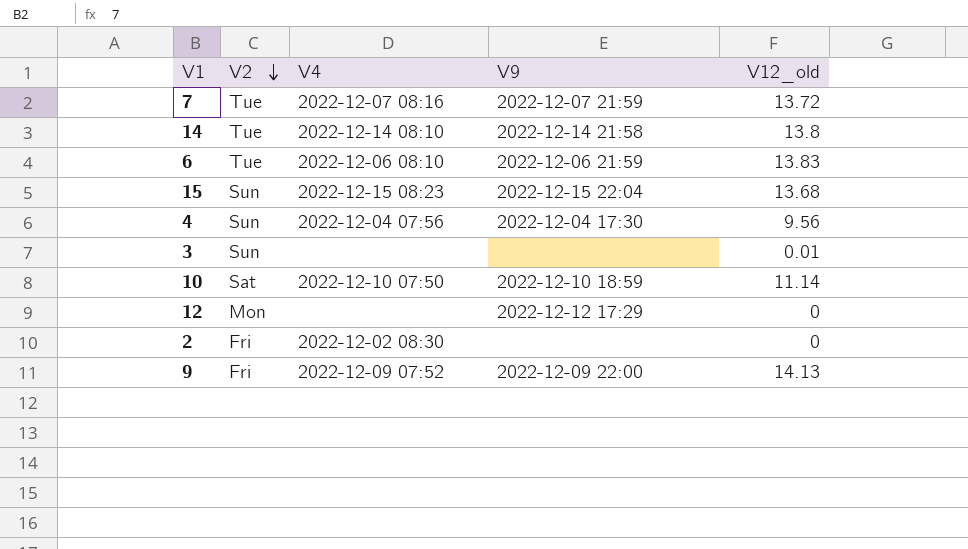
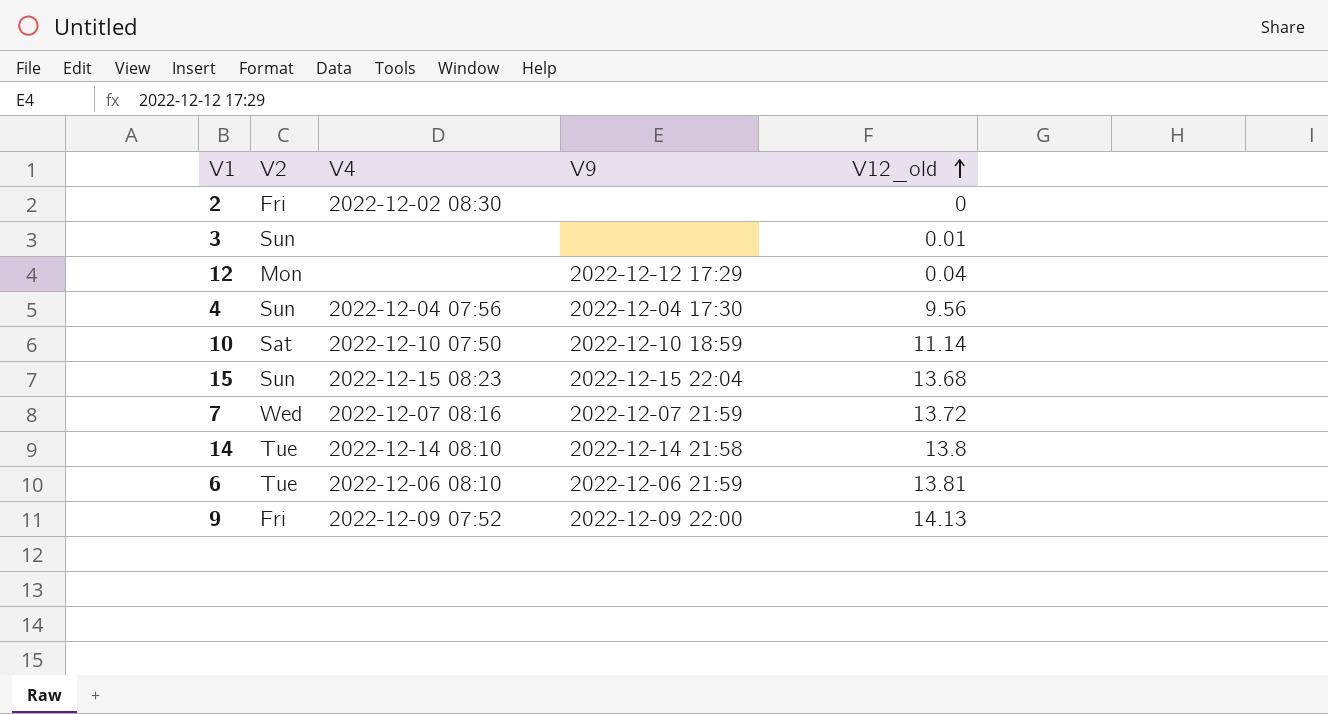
row order: V2 descending -> V12_old ascending
12 | V12_old: 0 -> 0.04
7 | V2: Tue -> Wed
6 | V12_old: 13.83 -> 13.81

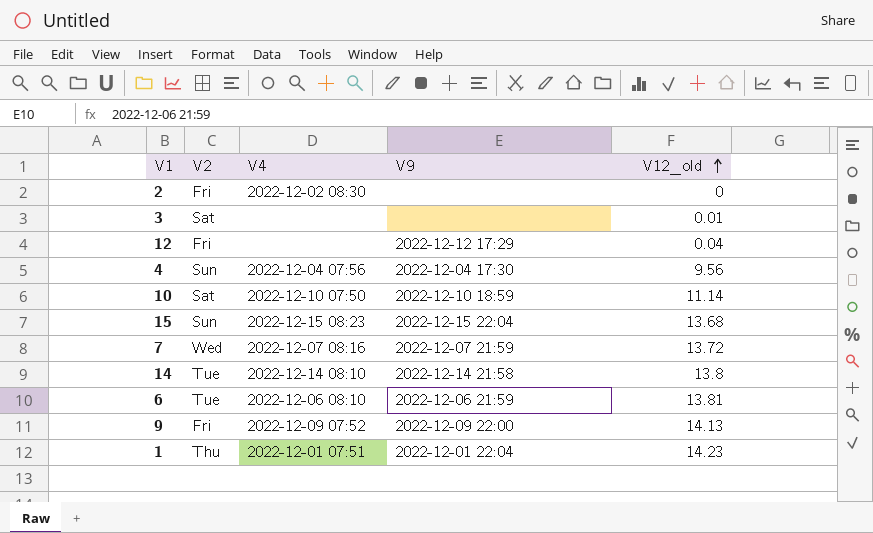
3 | V2: Sun -> Sat
12 | V2: Mon -> Fri
row 1: none -> Thu | 2022-12-01 07:51 | 2022-12-01 22:04 | 14.23

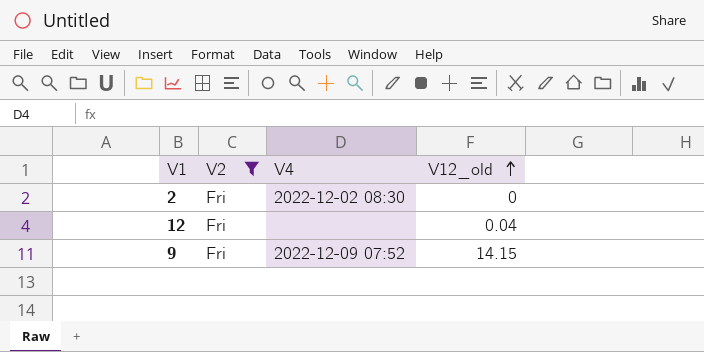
filter: none -> V2 = Fri
column V9 | position: 4 -> none
9 | V12_old: 14.13 -> 14.15

